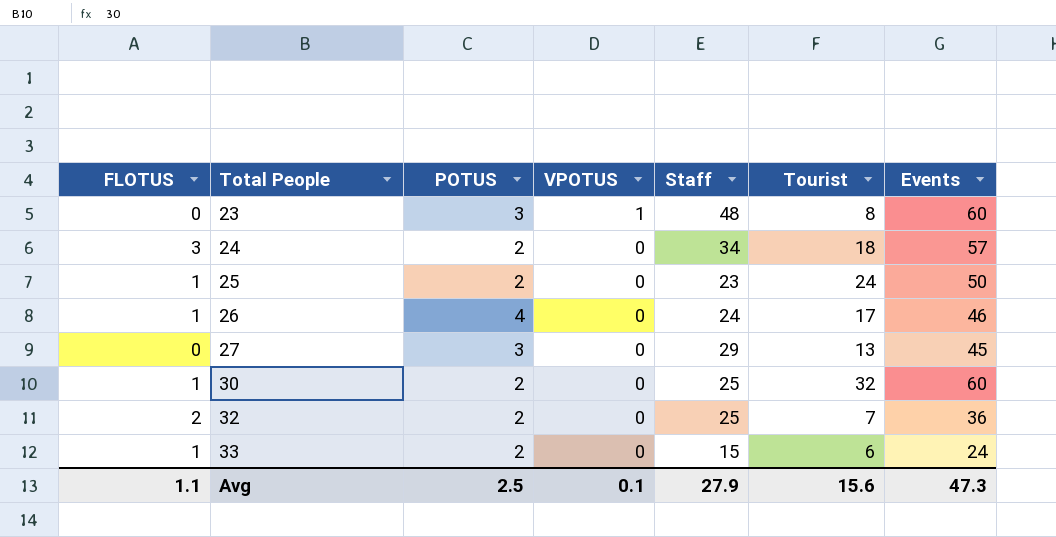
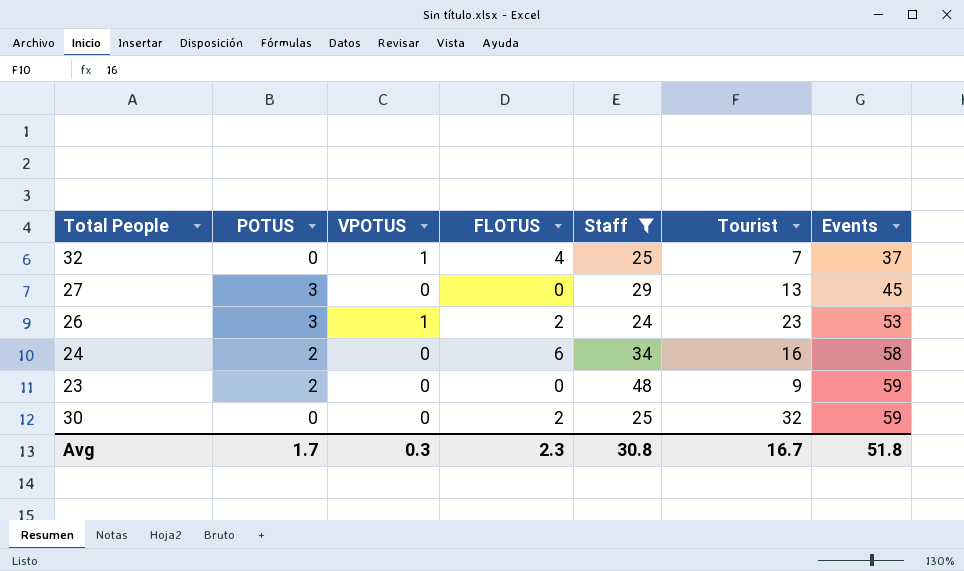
filter: none -> Staff >= 24
row order: Total People ascending -> Events ascending
column FLOTUS | position: 1 -> 4
32 | POTUS: 2 -> 0
32 | VPOTUS: 0 -> 1
32 | FLOTUS: 2 -> 4
32 | Events: 36 -> 37
26 | POTUS: 4 -> 3
26 | VPOTUS: 0 -> 1
26 | FLOTUS: 1 -> 2
26 | Tourist: 17 -> 23
26 | Events: 46 -> 53
24 | FLOTUS: 3 -> 6
24 | Tourist: 18 -> 16
24 | Events: 57 -> 58
23 | POTUS: 3 -> 2
23 | VPOTUS: 1 -> 0
23 | Tourist: 8 -> 9
23 | Events: 60 -> 59
30 | POTUS: 2 -> 0
30 | FLOTUS: 1 -> 2
30 | Events: 60 -> 59
Avg | POTUS: 2.5 -> 1.7
Avg | VPOTUS: 0.1 -> 0.3
Avg | FLOTUS: 1.1 -> 2.3
Avg | Staff: 27.9 -> 30.8
Avg | Tourist: 15.6 -> 16.7
Avg | Events: 47.3 -> 51.8

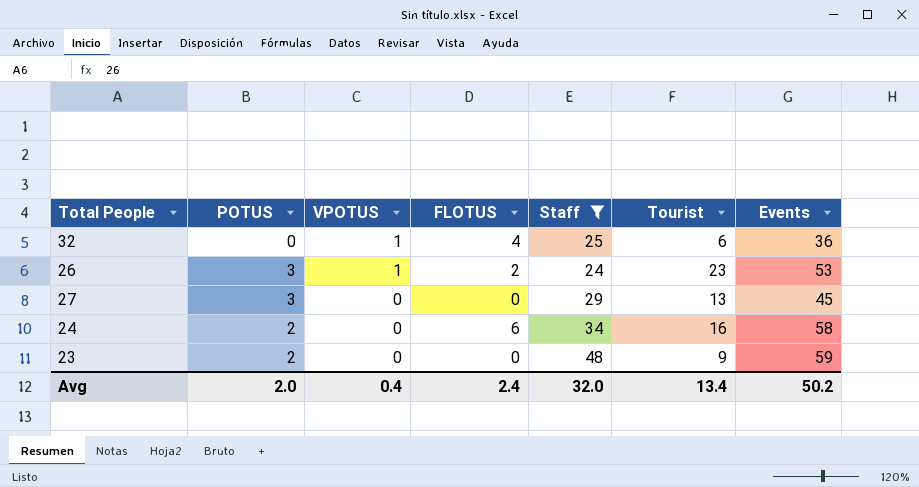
row order: Events ascending -> VPOTUS descending
row 30: 0 | 0 | 2 | 25 | 32 | 59 -> none
32 | Tourist: 7 -> 6
32 | Events: 37 -> 36
Avg | POTUS: 1.7 -> 2.0
Avg | VPOTUS: 0.3 -> 0.4
Avg | FLOTUS: 2.3 -> 2.4
Avg | Staff: 30.8 -> 32.0
Avg | Tourist: 16.7 -> 13.4
Avg | Events: 51.8 -> 50.2

